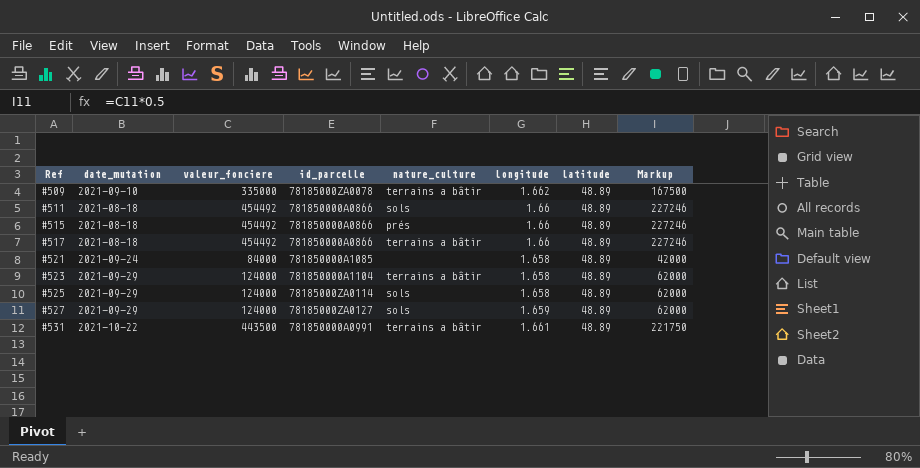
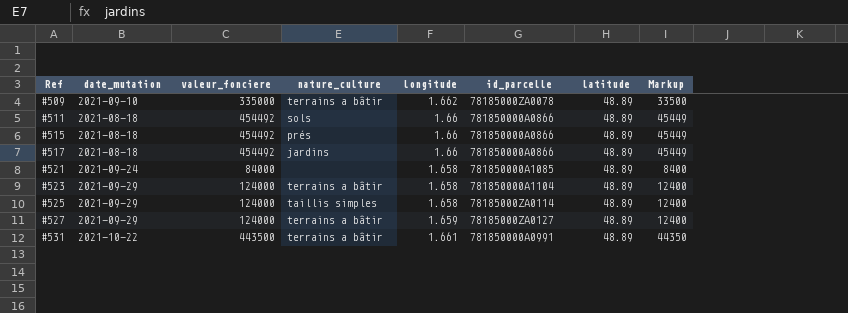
column id_parcelle | position: 4 -> 6
column Markup | formula: [valeur_fonciere] * 0.5 -> [valeur_fonciere] * 0.1
#517 | nature_culture: terrains a bâtir -> jardins
#525 | nature_culture: sols -> taillis simples
#527 | nature_culture: sols -> terrains a bâtir

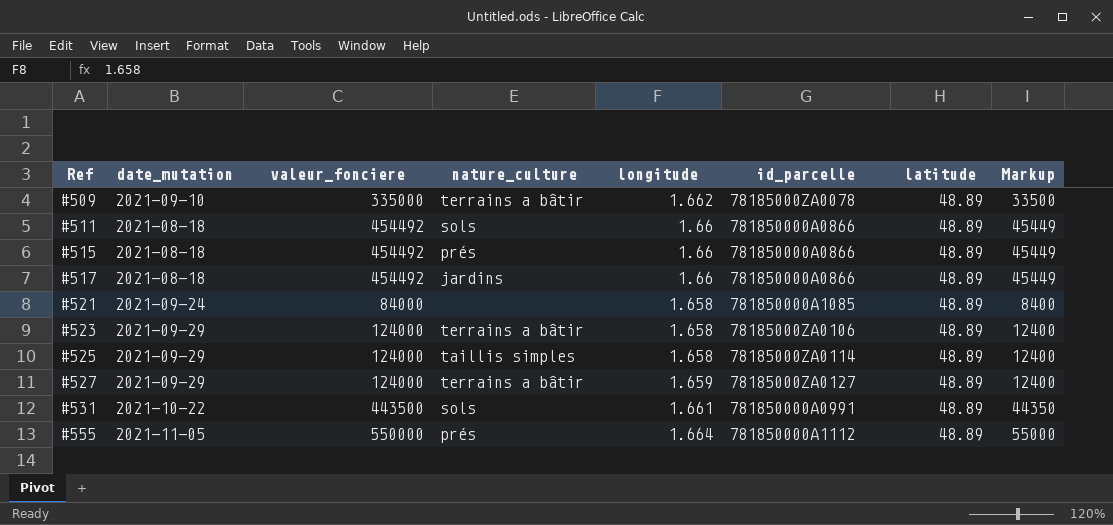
#523 | id_parcelle: 781850000A1104 -> 78185000ZA0106
#531 | nature_culture: terrains a bâtir -> sols
row #555: none -> 2021-11-05 | 550000 | prés | 1.664 | 781850000A1112 | 48.89 | 55000

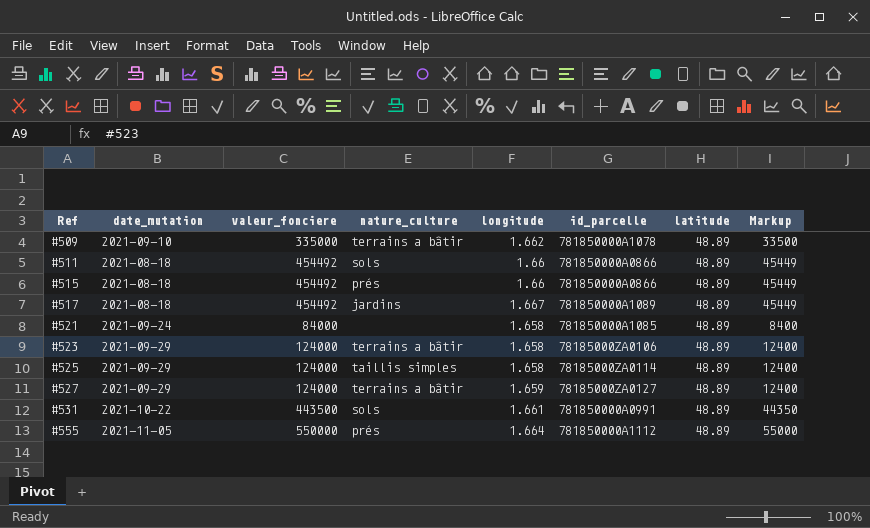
#509 | id_parcelle: 78185000ZA0078 -> 781850000A1078
#517 | longitude: 1.66 -> 1.667
#517 | id_parcelle: 781850000A0866 -> 781850000A1089

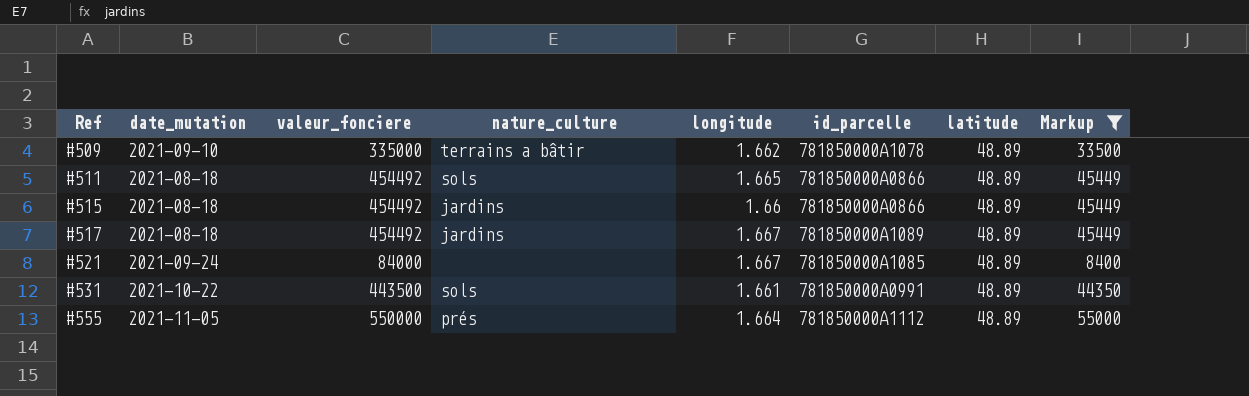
filter: none -> Markup != 12400
#511 | longitude: 1.66 -> 1.665
#515 | nature_culture: prés -> jardins
#521 | longitude: 1.658 -> 1.667

